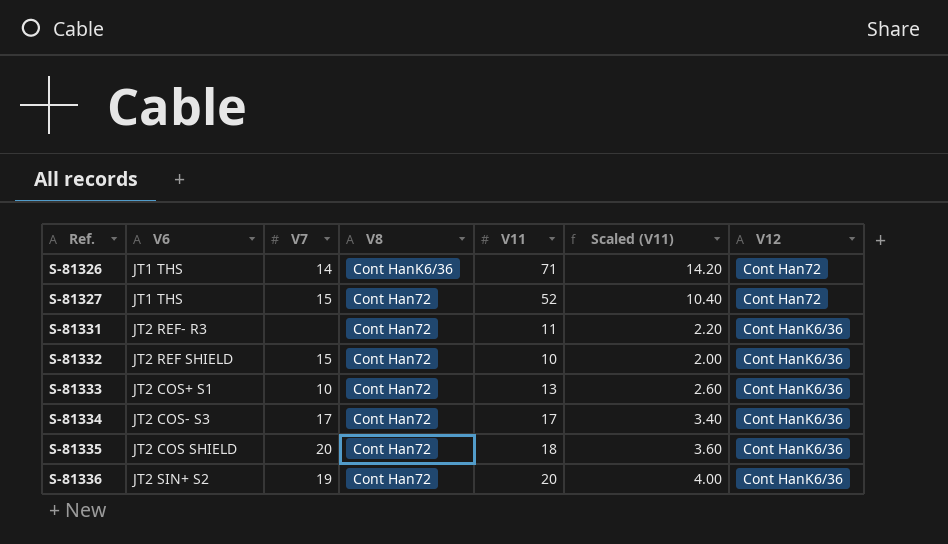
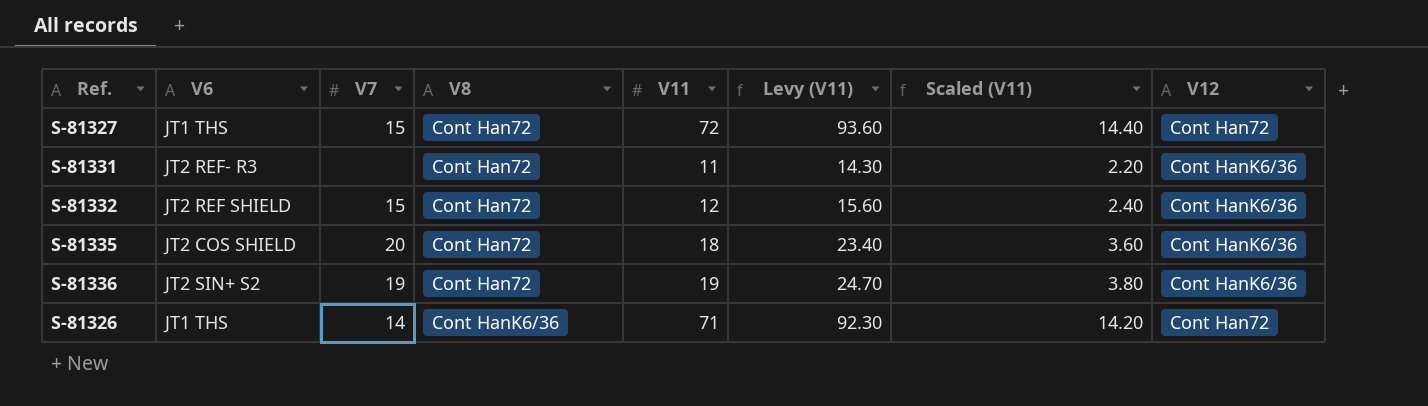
row order: Ref. ascending -> V8 ascending
column Levy (V11) | formula: none -> [V11] * 1.3
row S-81333: JT2 COS+ S1 | 10 | Cont Han72 | 13 | 2.60 | Cont HanK6/36 -> none
row S-81334: JT2 COS- S3 | 17 | Cont Han72 | 17 | 3.40 | Cont HanK6/36 -> none
S-81327 | V11: 52 -> 72
S-81327 | Scaled (V11): 10.40 -> 14.40
S-81332 | V11: 10 -> 12
S-81332 | Scaled (V11): 2.00 -> 2.40
S-81336 | V11: 20 -> 19
S-81336 | Scaled (V11): 4.00 -> 3.80

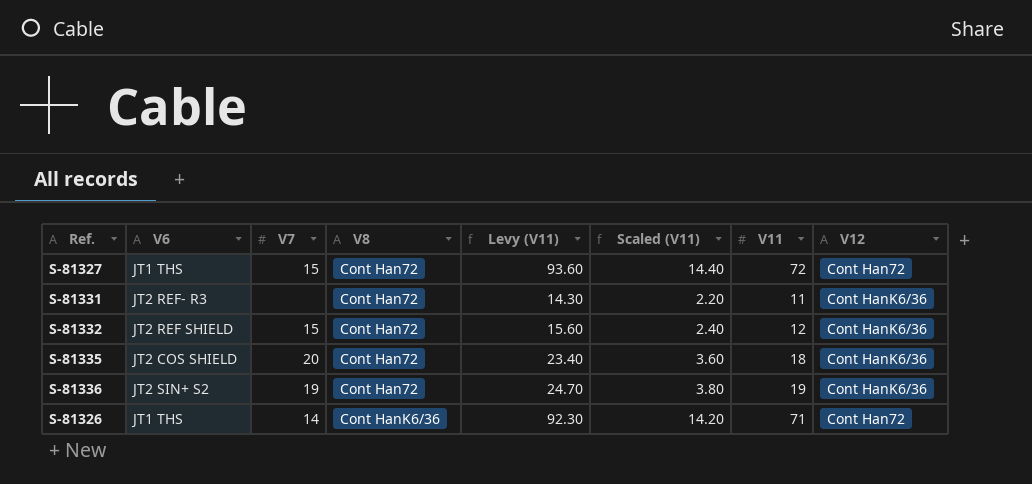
column V11 | position: 5 -> 7

